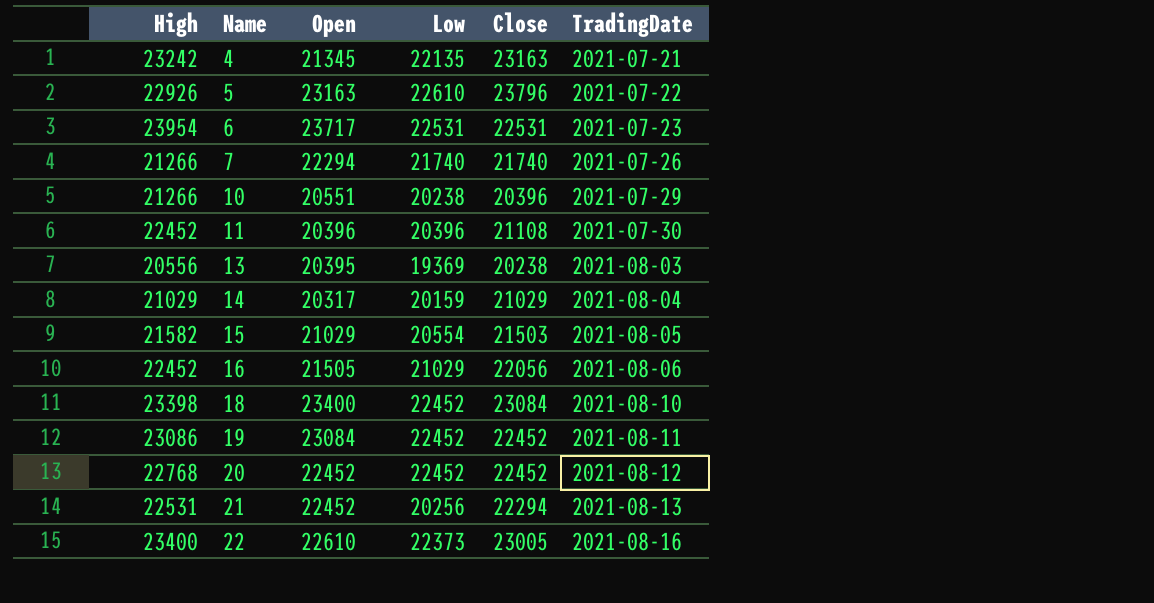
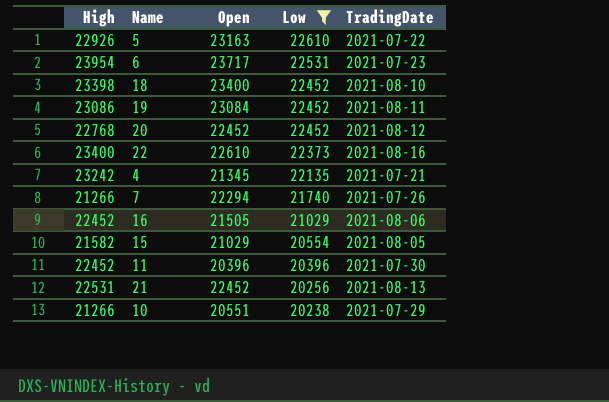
filter: none -> Low >= 20238
row order: Name ascending -> Low descending
column Close | position: 5 -> none

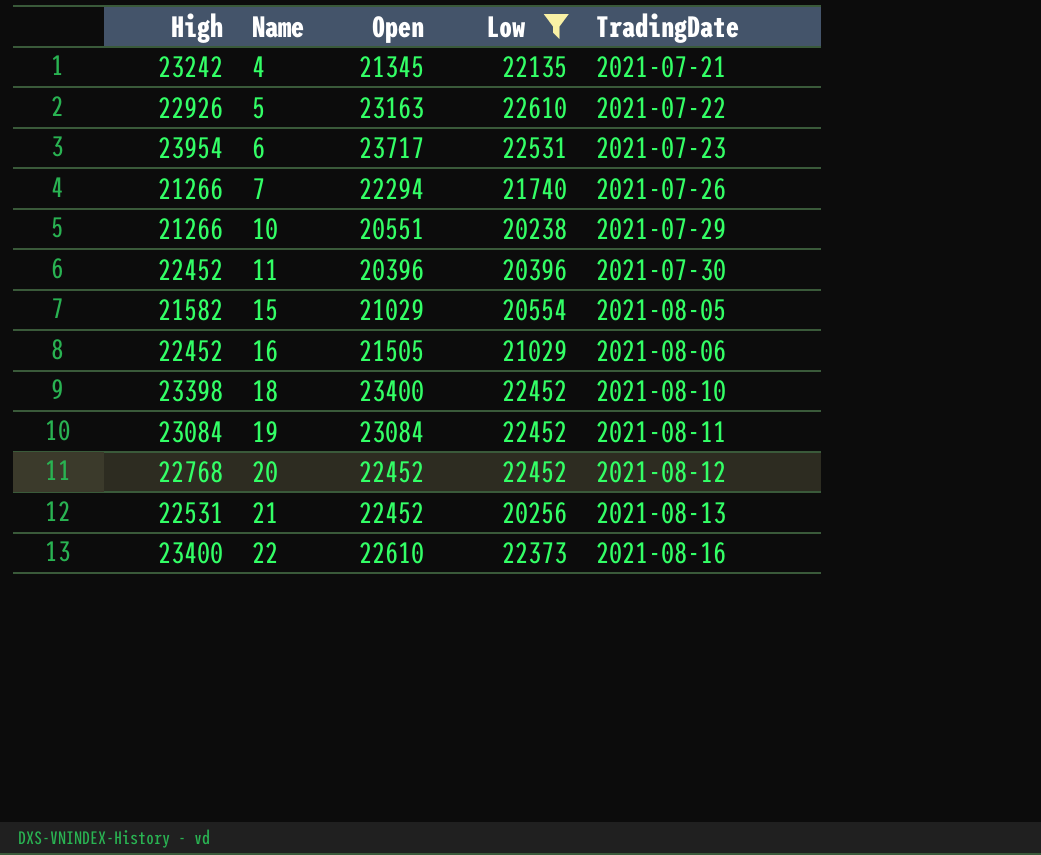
row order: Low descending -> Name ascending
19 | High: 23086 -> 23084

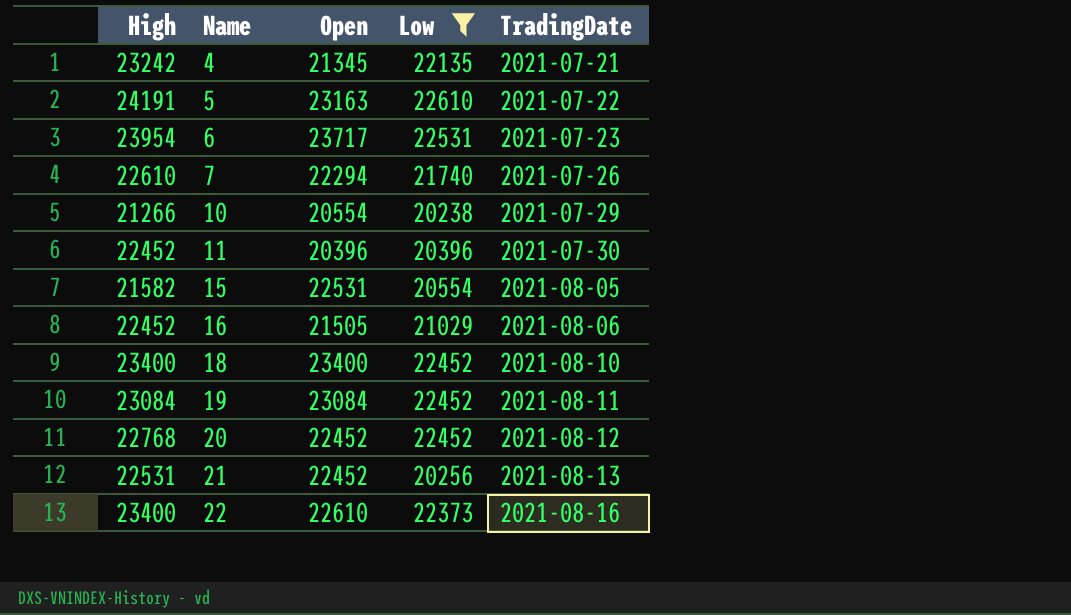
5 | High: 22926 -> 24191
7 | High: 21266 -> 22610
10 | Open: 20551 -> 20554
15 | Open: 21029 -> 22531
18 | High: 23398 -> 23400

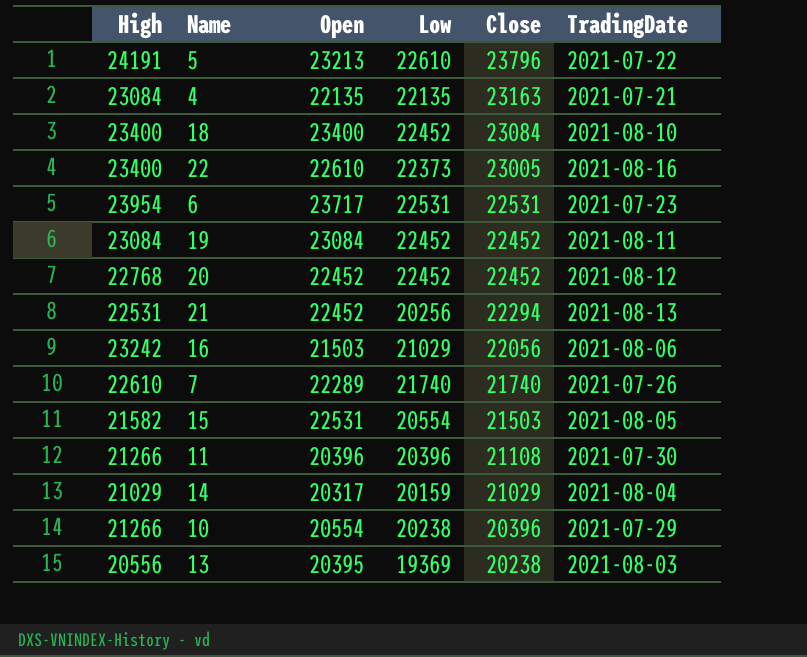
filter: Low >= 20238 -> none
row order: Name ascending -> Close descending
column Close | position: none -> 5
5 | Open: 23163 -> 23213
4 | High: 23242 -> 23084
4 | Open: 21345 -> 22135
16 | High: 22452 -> 23242
16 | Open: 21505 -> 21503
7 | Open: 22294 -> 22289
11 | High: 22452 -> 21266

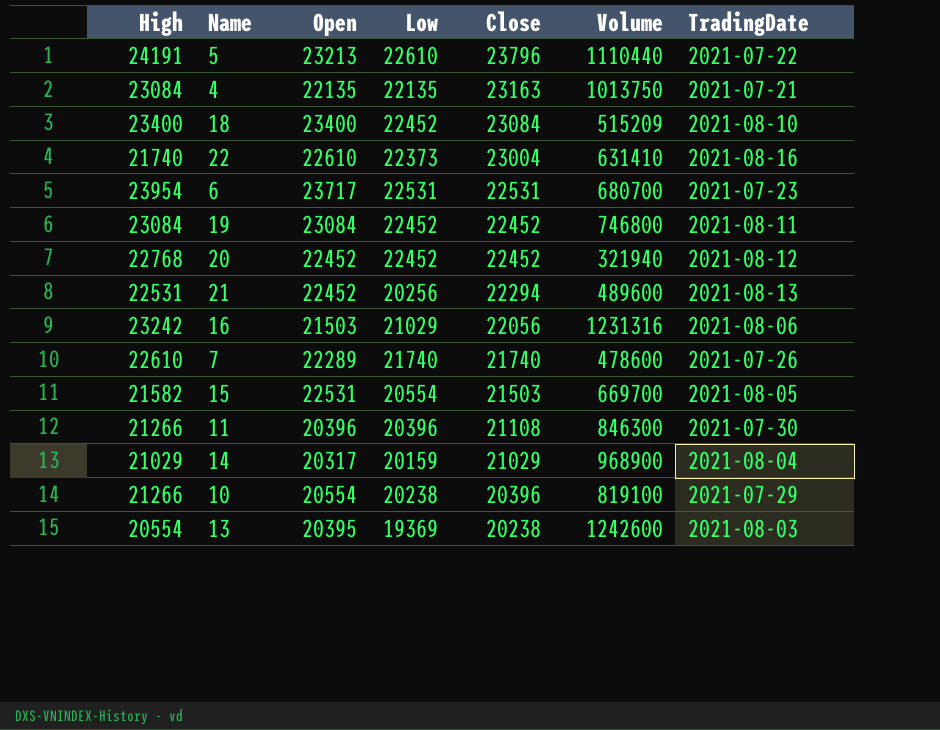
column Volume | position: none -> 6
22 | High: 23400 -> 21740
22 | Close: 23005 -> 23004
13 | High: 20556 -> 20554

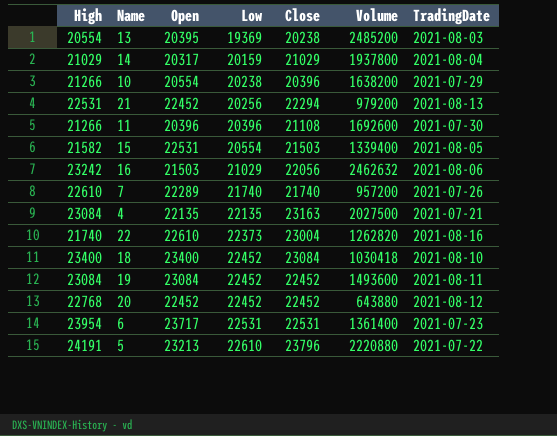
row order: Close descending -> Low ascending
13 | Volume: 1242600 -> 2485200
14 | Volume: 968900 -> 1937800
10 | Volume: 819100 -> 1638200
21 | Volume: 489600 -> 979200
11 | Volume: 846300 -> 1692600
15 | Volume: 669700 -> 1339400
16 | Volume: 1231316 -> 2462632
7 | Volume: 478600 -> 957200
4 | Volume: 1013750 -> 2027500
22 | Volume: 631410 -> 1262820
18 | Volume: 515209 -> 1030418
19 | Volume: 746800 -> 1493600
20 | Volume: 321940 -> 643880
6 | Volume: 680700 -> 1361400
5 | Volume: 1110440 -> 2220880

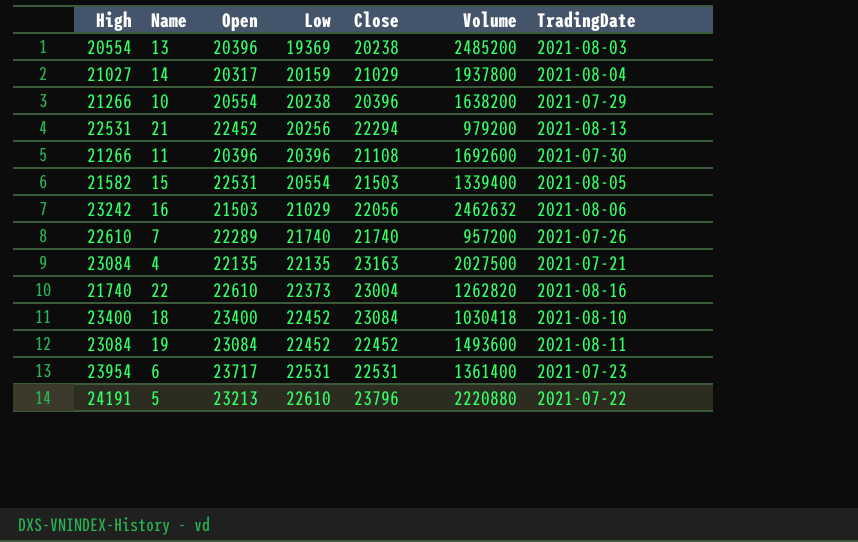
row 20: 22768 | 22452 | 22452 | 22452 | 643880 | 2021-08-12 -> none
13 | Open: 20395 -> 20396
14 | High: 21029 -> 21027

